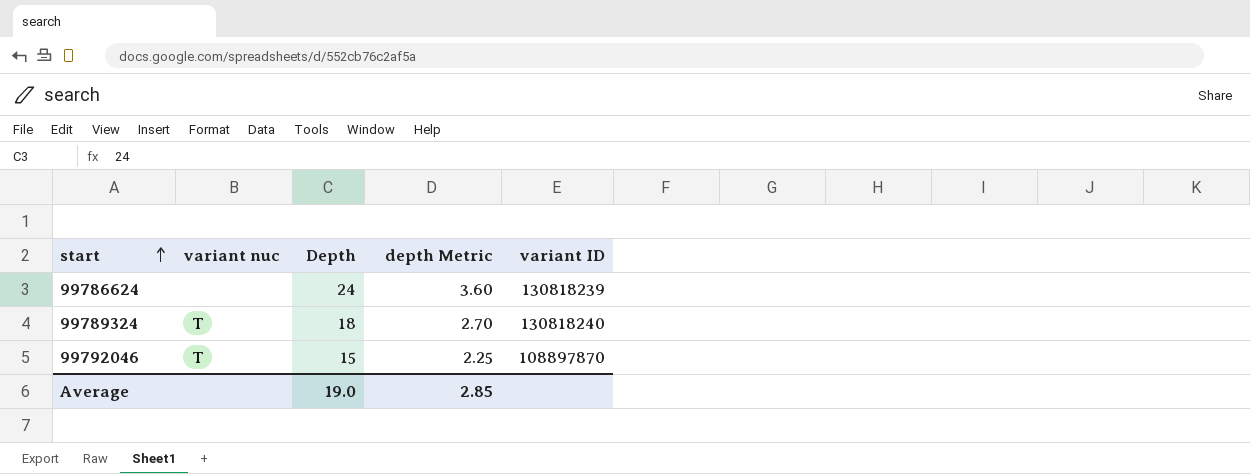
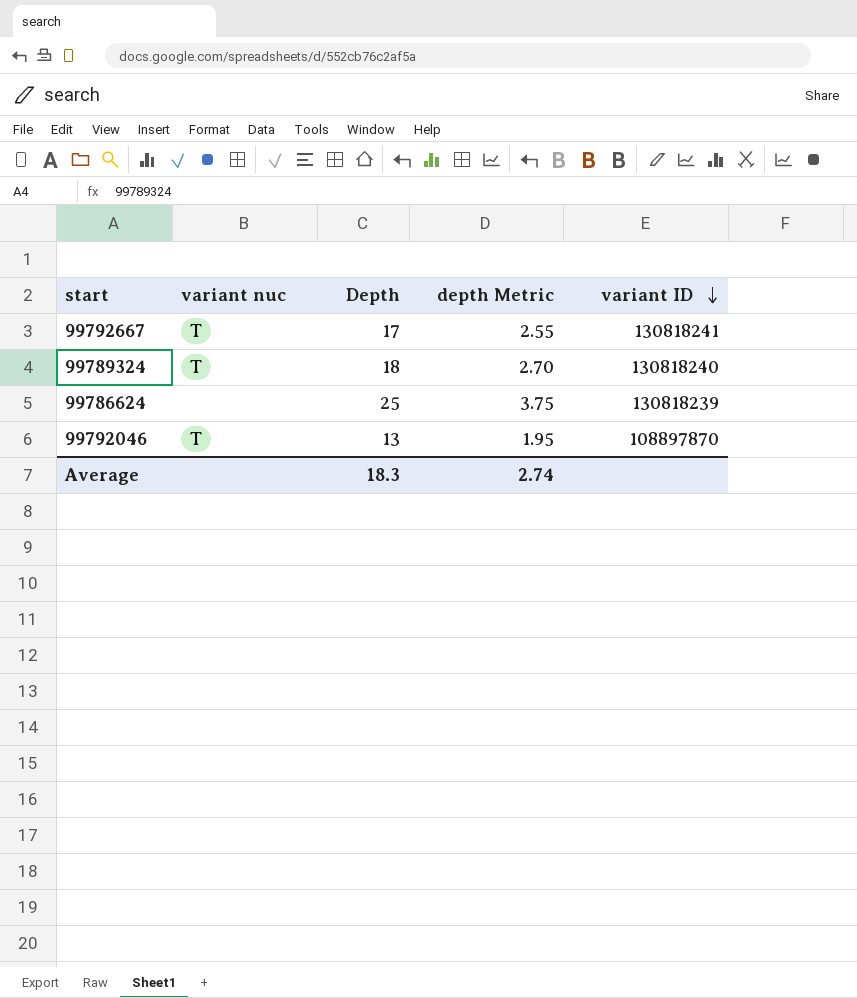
row order: start ascending -> variant ID descending
row 99792667: none -> T | 17 | 2.55 | 130818241
99786624 | Depth: 24 -> 25
99786624 | depth Metric: 3.60 -> 3.75
99792046 | Depth: 15 -> 13
99792046 | depth Metric: 2.25 -> 1.95
Average | Depth: 19.0 -> 18.3
Average | depth Metric: 2.85 -> 2.74

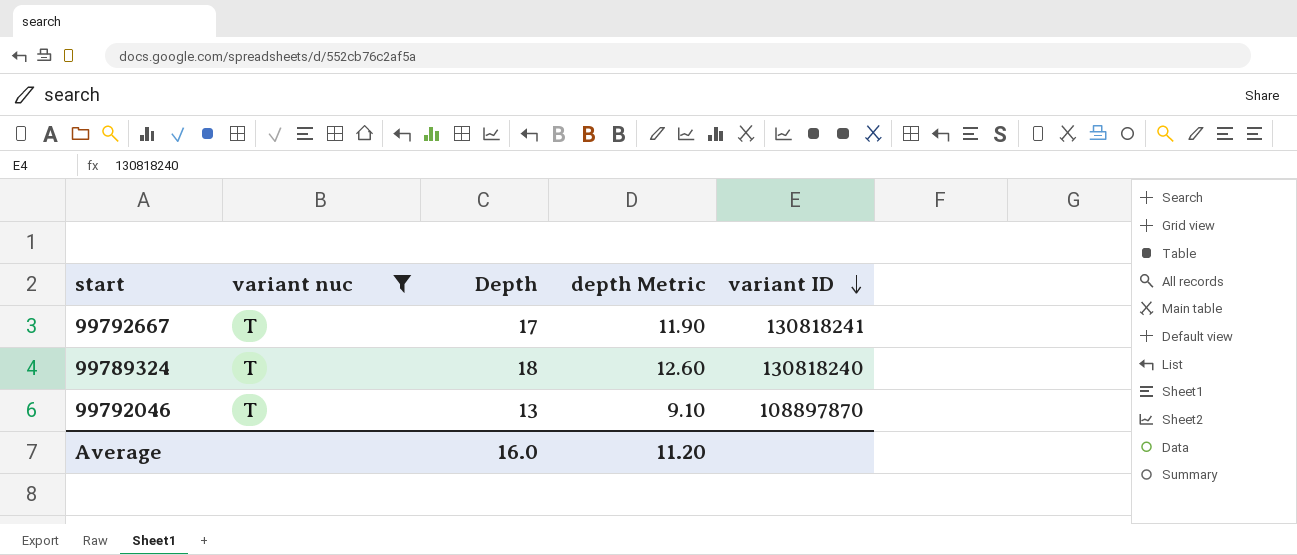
filter: none -> variant nuc = T
column depth Metric | formula: [Depth] * 0.15 -> [Depth] * 0.7
Average | Depth: 18.3 -> 16.0
Average | depth Metric: 2.74 -> 11.20

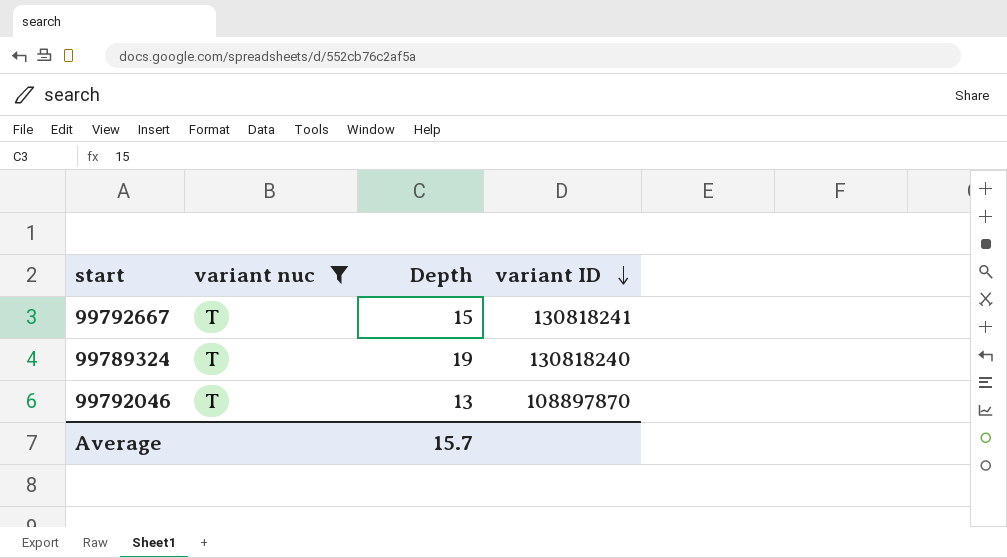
column depth Metric | formula: [Depth] * 0.7 -> none
99792667 | Depth: 17 -> 15
99789324 | Depth: 18 -> 19
Average | Depth: 16.0 -> 15.7

